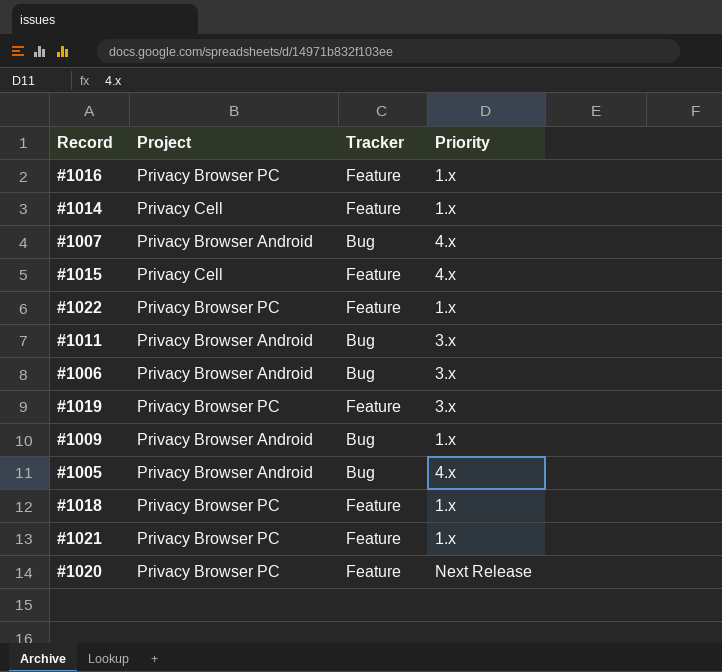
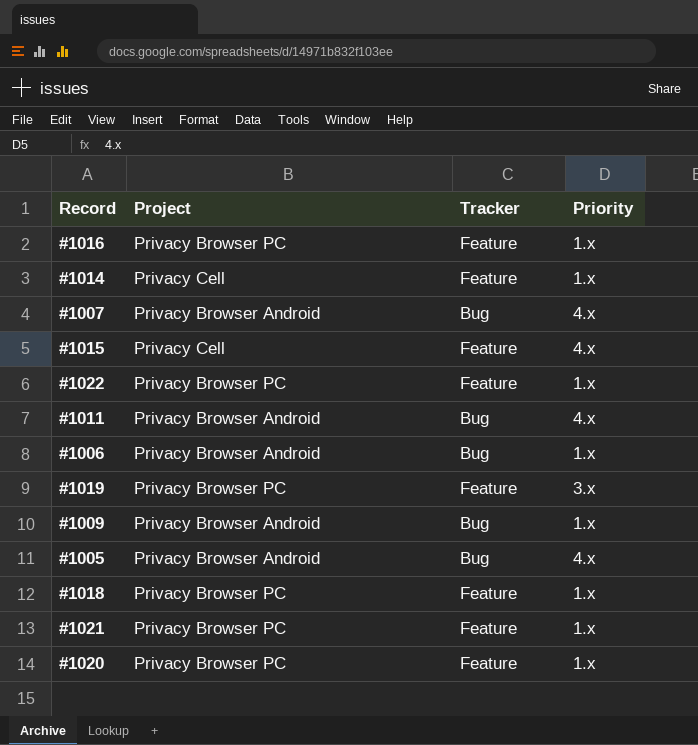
#1011 | Priority: 3.x -> 4.x
#1006 | Priority: 3.x -> 1.x
#1020 | Priority: Next Release -> 1.x

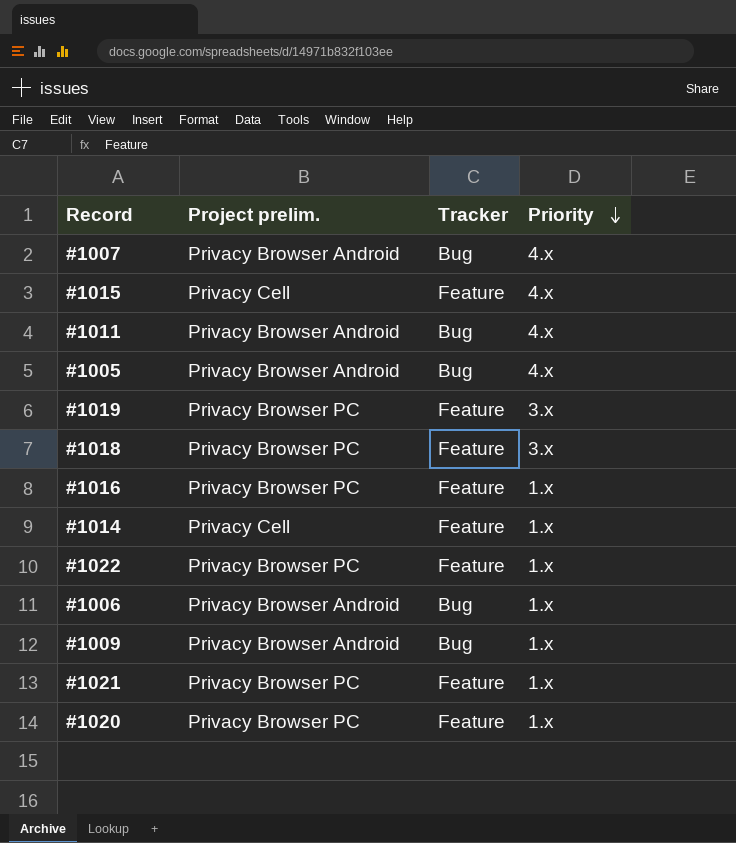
row order: none -> Priority descending
column name: Project -> Project prelim.
#1018 | Priority: 1.x -> 3.x

